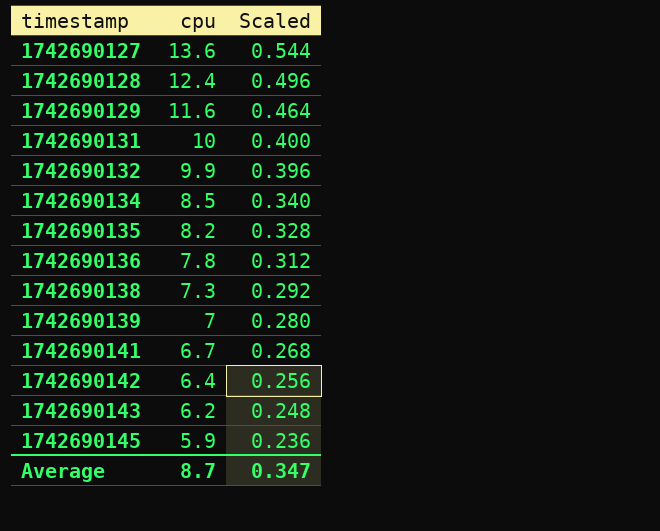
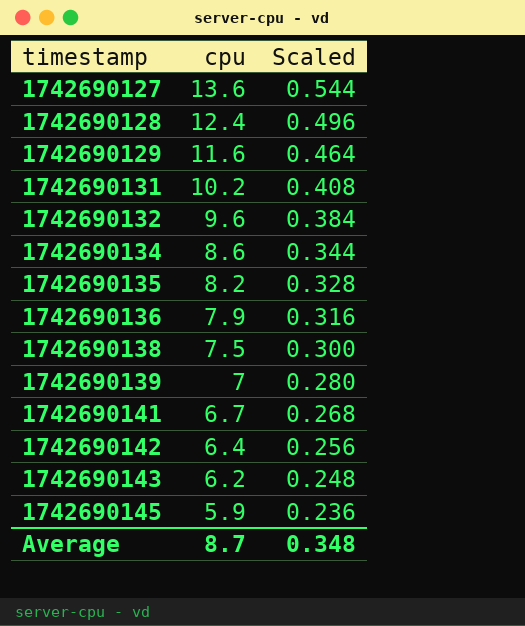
1742690131 | cpu: 10 -> 10.2
1742690131 | Scaled: 0.400 -> 0.408
1742690132 | cpu: 9.9 -> 9.6
1742690132 | Scaled: 0.396 -> 0.384
1742690134 | cpu: 8.5 -> 8.6
1742690134 | Scaled: 0.340 -> 0.344
1742690136 | cpu: 7.8 -> 7.9
1742690136 | Scaled: 0.312 -> 0.316
1742690138 | cpu: 7.3 -> 7.5
1742690138 | Scaled: 0.292 -> 0.300
Average | Scaled: 0.347 -> 0.348

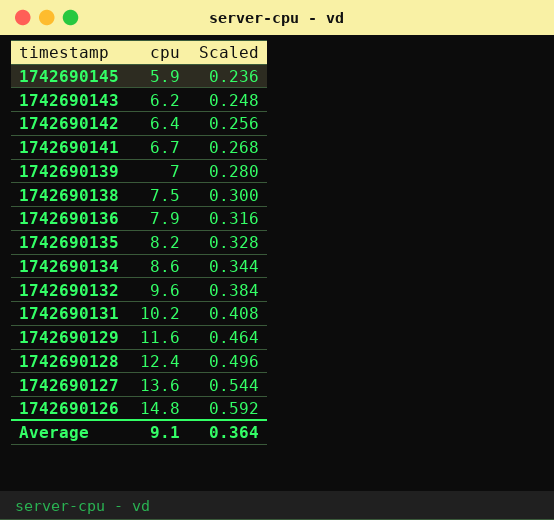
row order: timestamp ascending -> timestamp descending
row 1742690126: none -> 14.8 | 0.592
Average | cpu: 8.7 -> 9.1
Average | Scaled: 0.348 -> 0.364

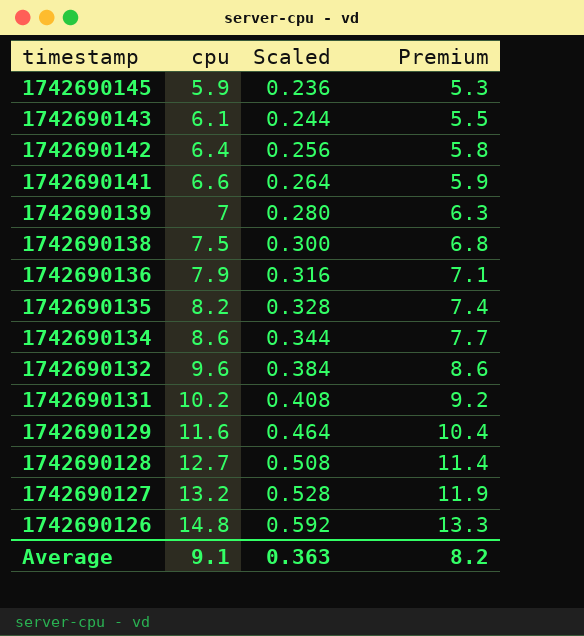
column Premium | formula: none -> [cpu] * 0.9
1742690143 | cpu: 6.2 -> 6.1
1742690143 | Scaled: 0.248 -> 0.244
1742690141 | cpu: 6.7 -> 6.6
1742690141 | Scaled: 0.268 -> 0.264
1742690128 | cpu: 12.4 -> 12.7
1742690128 | Scaled: 0.496 -> 0.508
1742690127 | cpu: 13.6 -> 13.2
1742690127 | Scaled: 0.544 -> 0.528
Average | Scaled: 0.364 -> 0.363

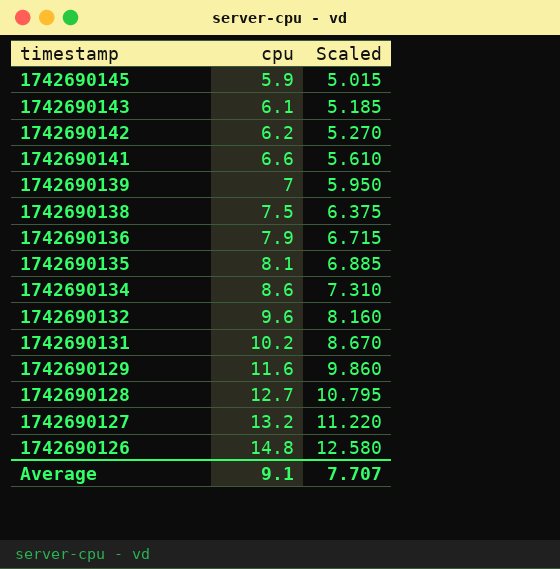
column Premium | formula: [cpu] * 0.9 -> none
column Scaled | formula: [cpu] * 0.04 -> [cpu] * 0.85
1742690142 | cpu: 6.4 -> 6.2
1742690135 | cpu: 8.2 -> 8.1
Average | Scaled: 0.363 -> 7.707

